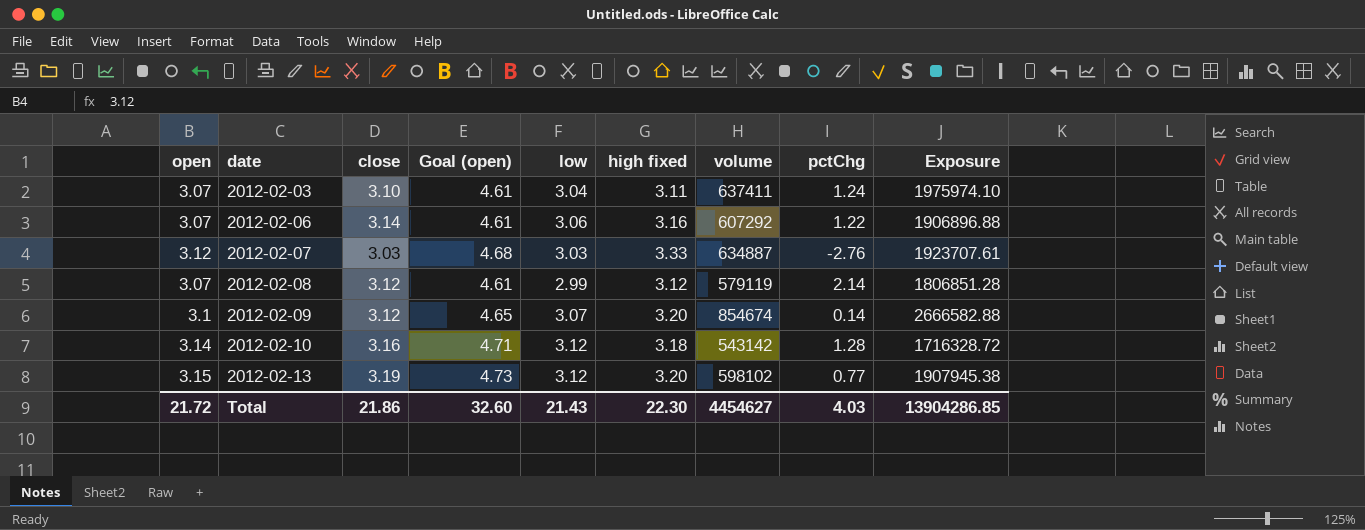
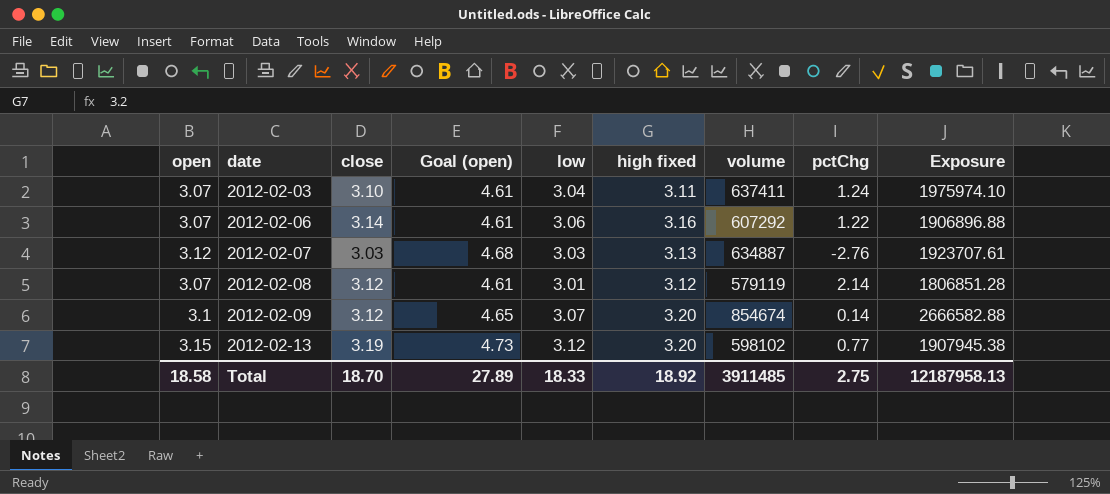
row 2012-02-10: 3.14 | 3.16 | 4.71 | 3.12 | 3.18 | 543142 | 1.28 | 1716328.72 -> none
2012-02-07 | high fixed: 3.33 -> 3.13
2012-02-08 | low: 2.99 -> 3.01
Total | open: 21.72 -> 18.58
Total | close: 21.86 -> 18.70
Total | Goal (open): 32.60 -> 27.89
Total | low: 21.43 -> 18.33
Total | high fixed: 22.30 -> 18.92
Total | volume: 4454627 -> 3911485
Total | pctChg: 4.03 -> 2.75
Total | Exposure: 13904286.85 -> 12187958.13

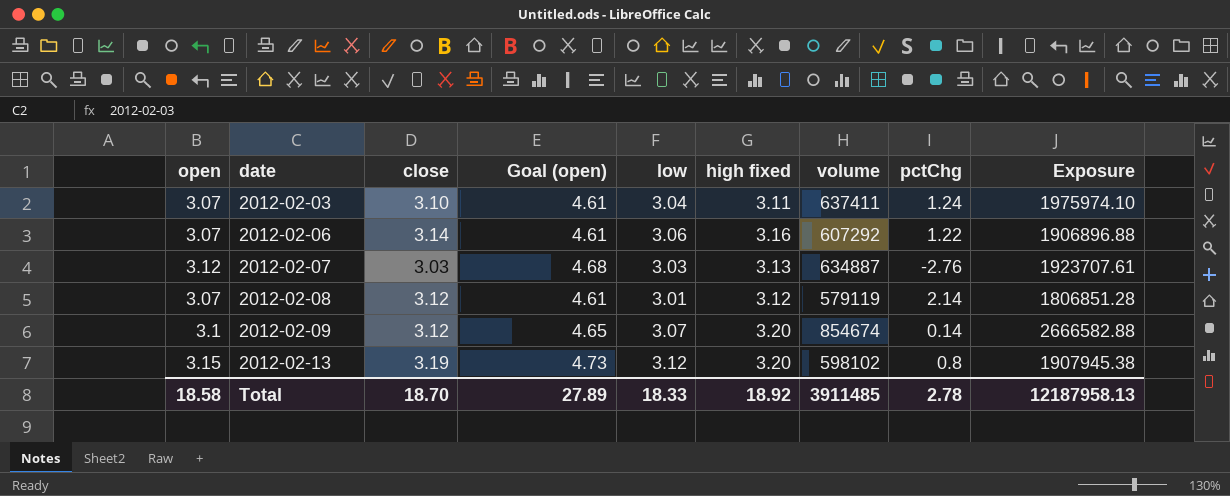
2012-02-13 | pctChg: 0.77 -> 0.8
Total | pctChg: 2.75 -> 2.78

